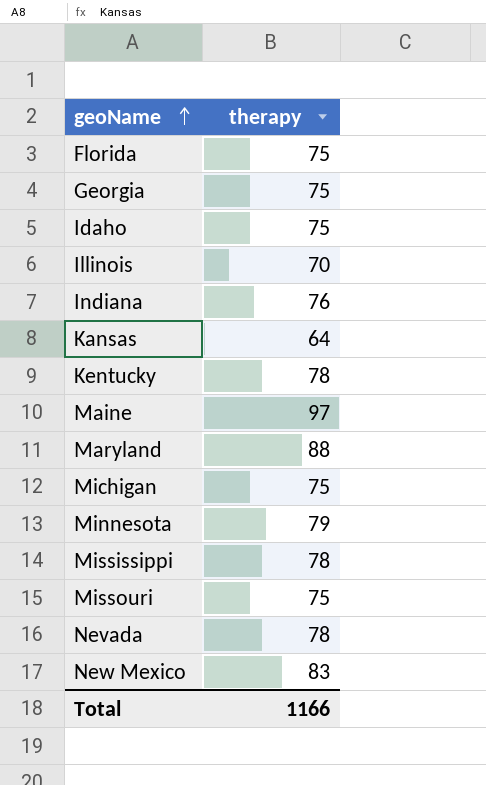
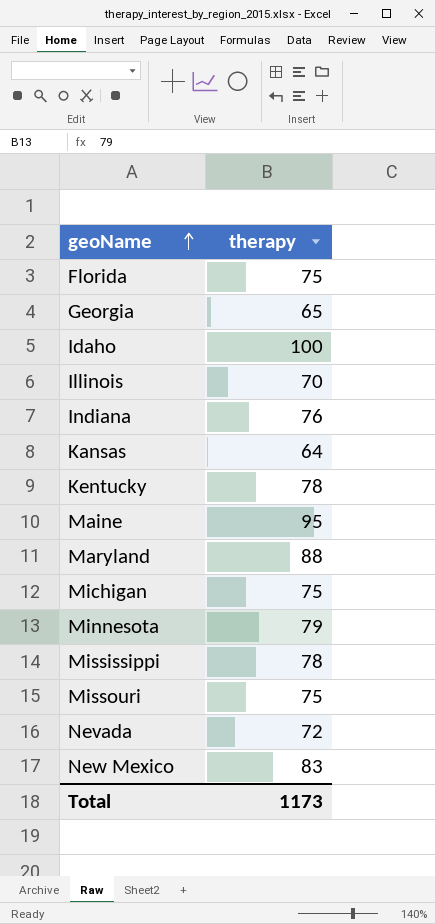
Georgia | therapy: 75 -> 65
Idaho | therapy: 75 -> 100
Maine | therapy: 97 -> 95
Nevada | therapy: 78 -> 72
Total | therapy: 1166 -> 1173

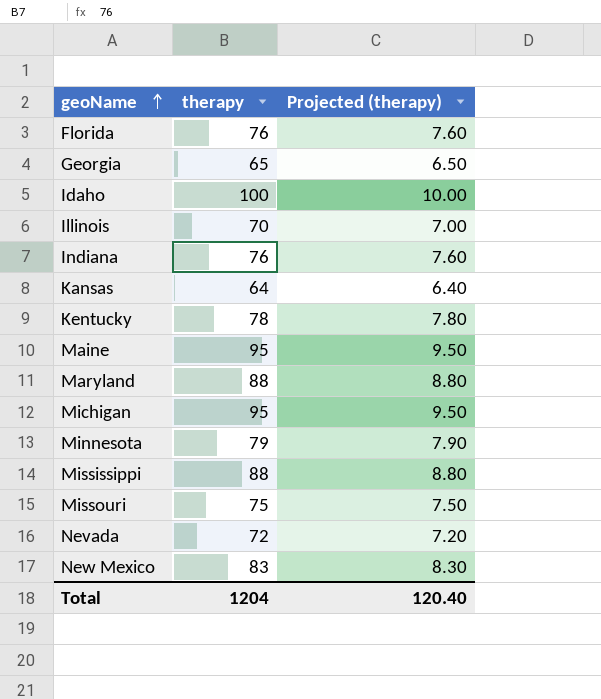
column Projected (therapy) | formula: none -> [therapy] * 0.1
Florida | therapy: 75 -> 76
Michigan | therapy: 75 -> 95
Mississippi | therapy: 78 -> 88
Total | therapy: 1173 -> 1204

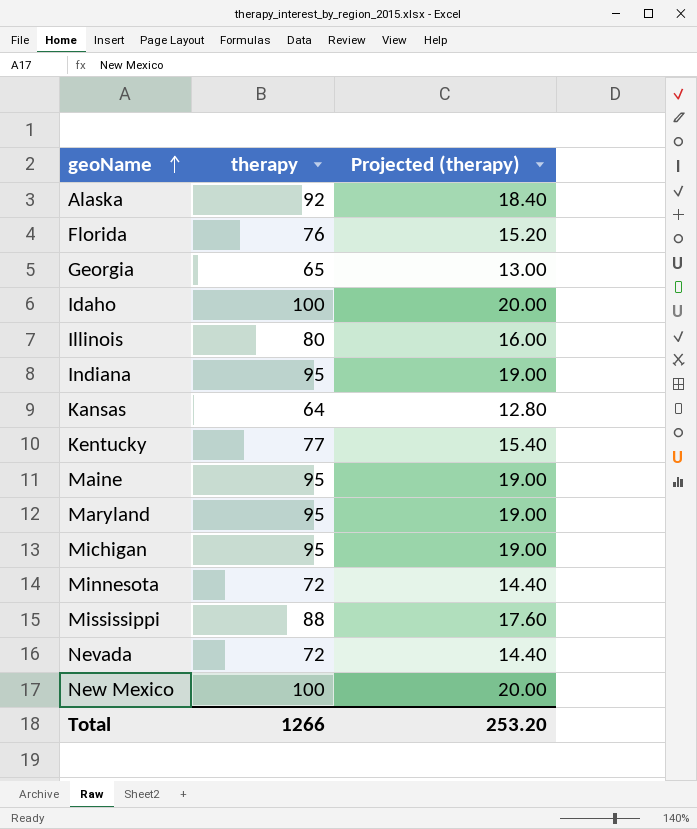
column Projected (therapy) | formula: [therapy] * 0.1 -> [therapy] * 0.2
row Missouri: 75 | 7.50 -> none
row Alaska: none -> 92 | 18.40
Illinois | therapy: 70 -> 80
Indiana | therapy: 76 -> 95
Kentucky | therapy: 78 -> 77
Maryland | therapy: 88 -> 95
Minnesota | therapy: 79 -> 72
New Mexico | therapy: 83 -> 100
Total | therapy: 1204 -> 1266
Total | Projected (therapy): 120.40 -> 253.20

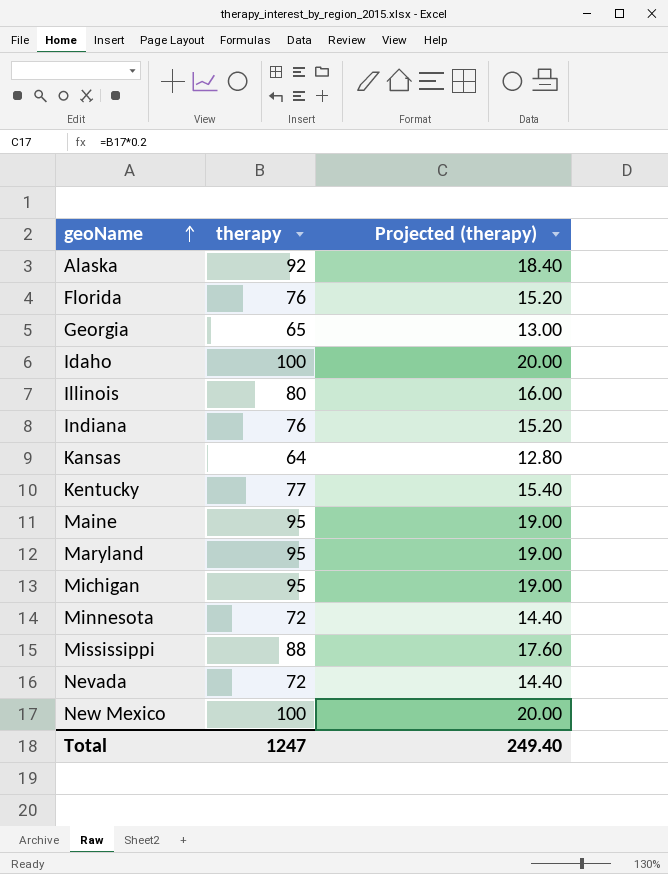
Indiana | therapy: 95 -> 76
Indiana | Projected (therapy): 19.00 -> 15.20
Total | therapy: 1266 -> 1247
Total | Projected (therapy): 253.20 -> 249.40

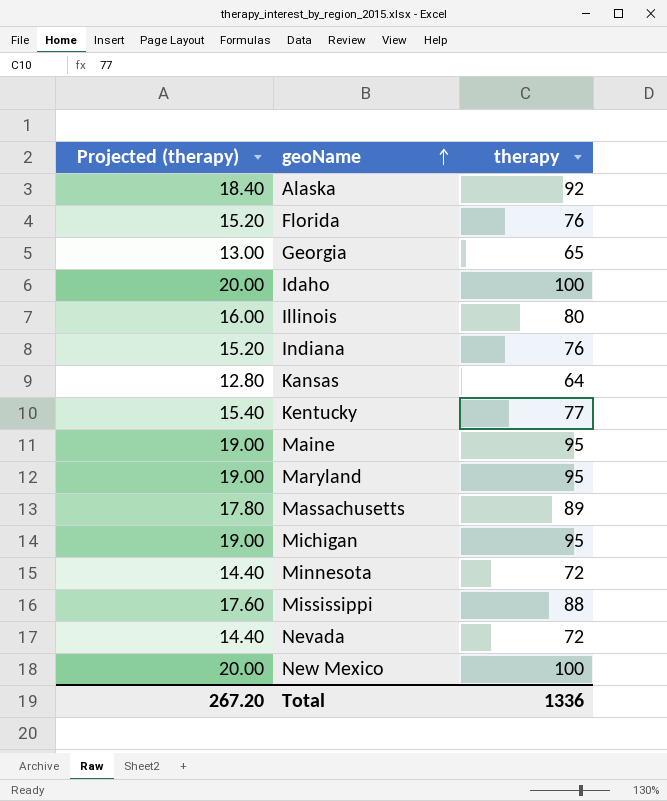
column Projected (therapy) | position: 3 -> 1
row Massachusetts: none -> 17.80 | 89
Total | Projected (therapy): 249.40 -> 267.20
Total | therapy: 1247 -> 1336

